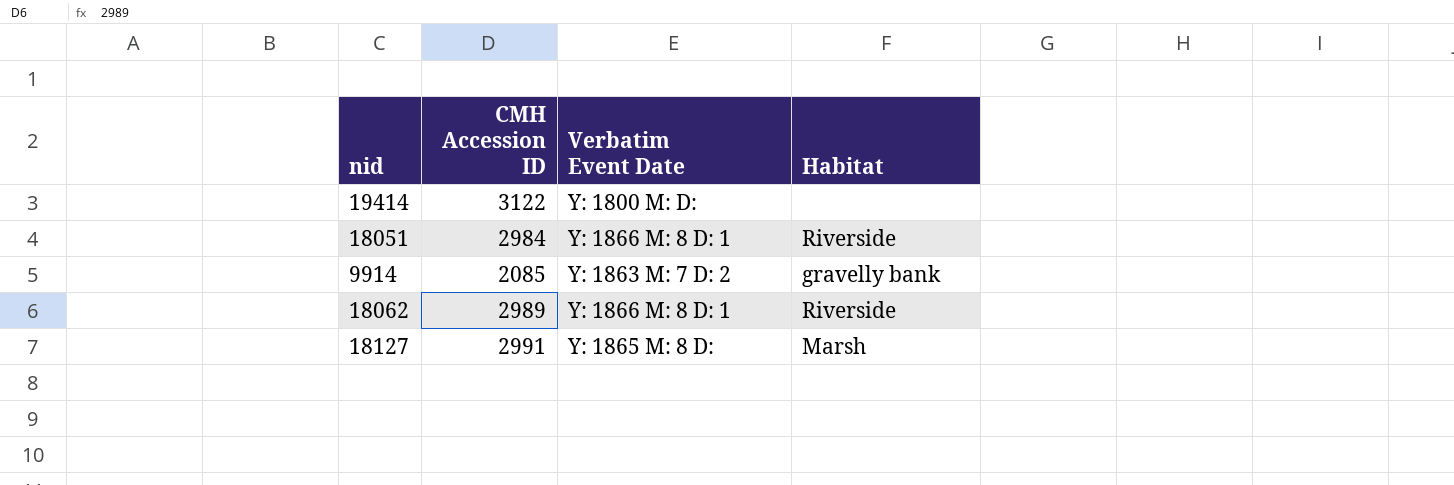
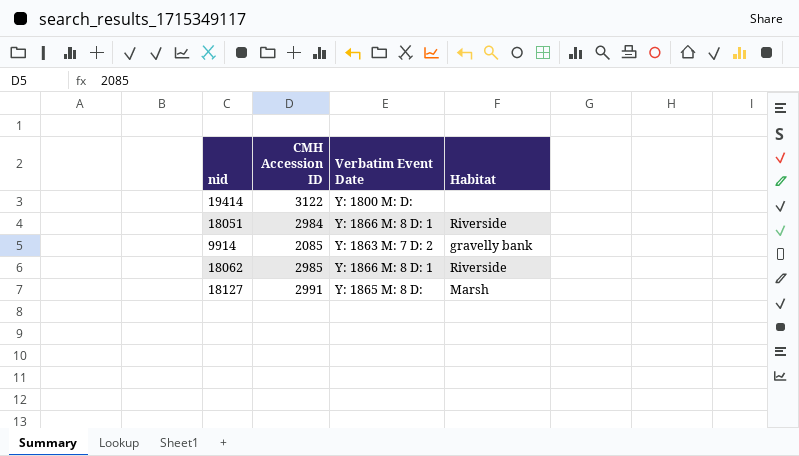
18062 | CMH Accession ID: 2989 -> 2985

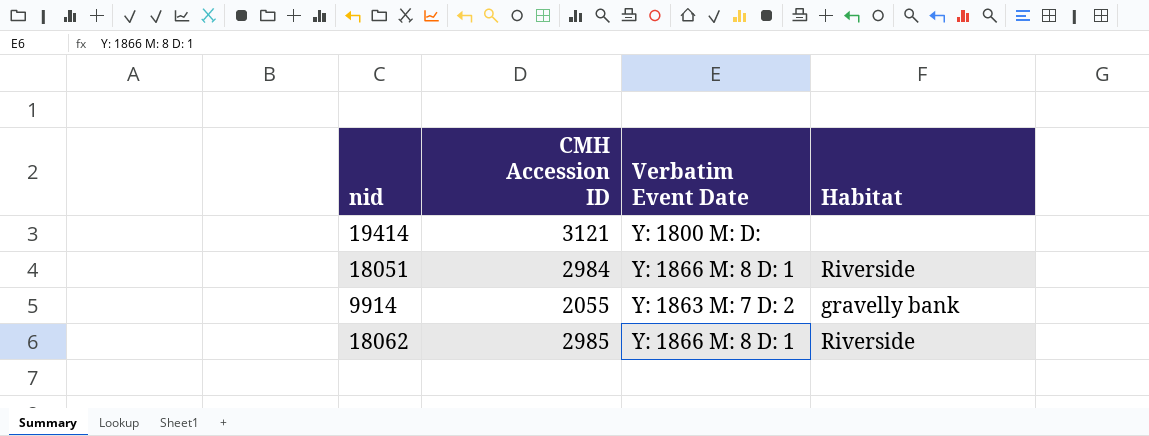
row 18127: 2991 | Y: 1865 M: 8 D: | Marsh -> none
19414 | CMH Accession ID: 3122 -> 3121
9914 | CMH Accession ID: 2085 -> 2055

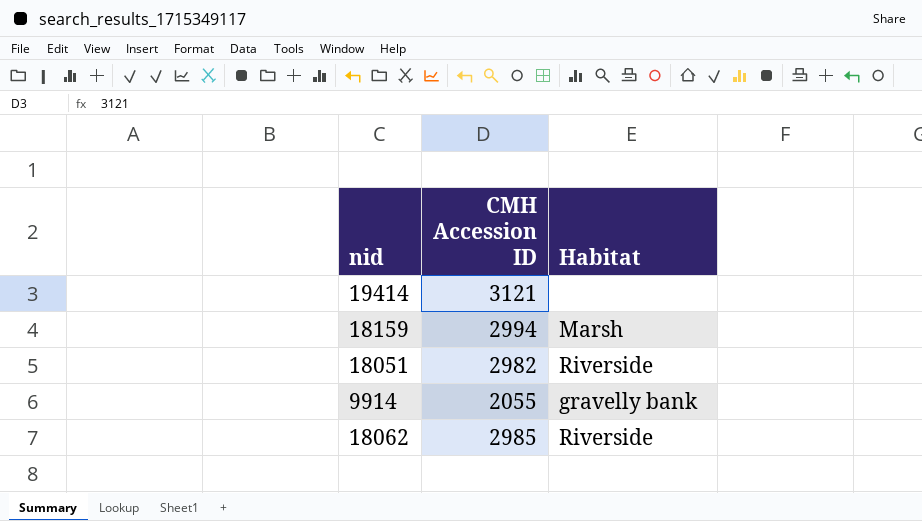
column Verbatim Event Date | position: 3 -> none
row 18159: none -> 2994 | Marsh
18051 | CMH Accession ID: 2984 -> 2982

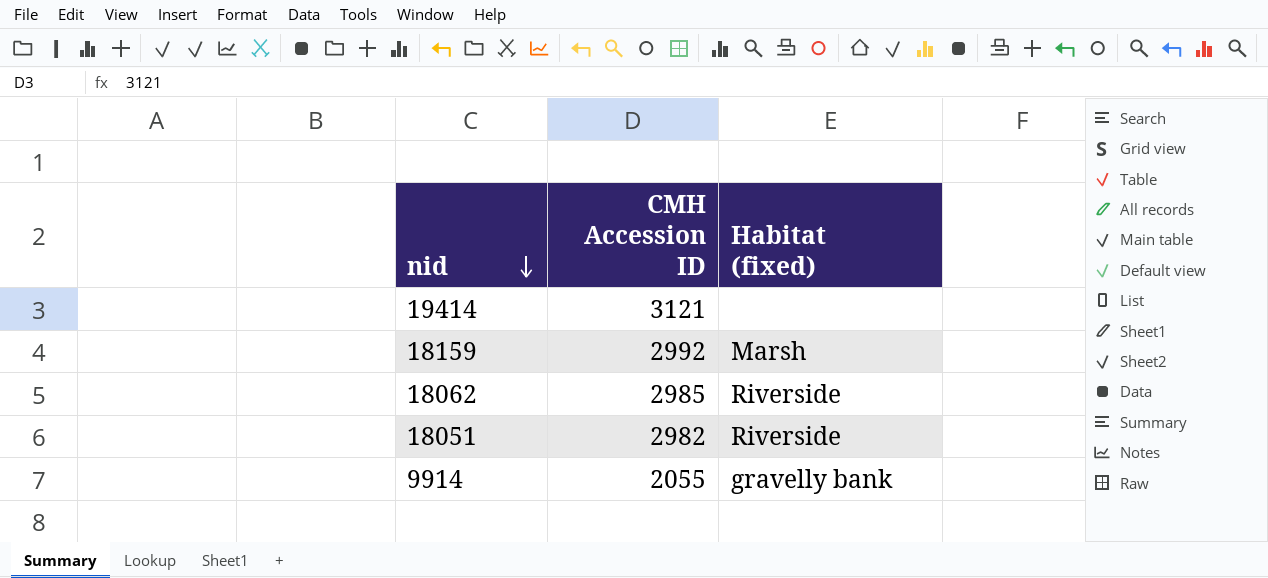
row order: none -> nid descending
column name: Habitat -> Habitat (fixed)
18159 | CMH Accession ID: 2994 -> 2992

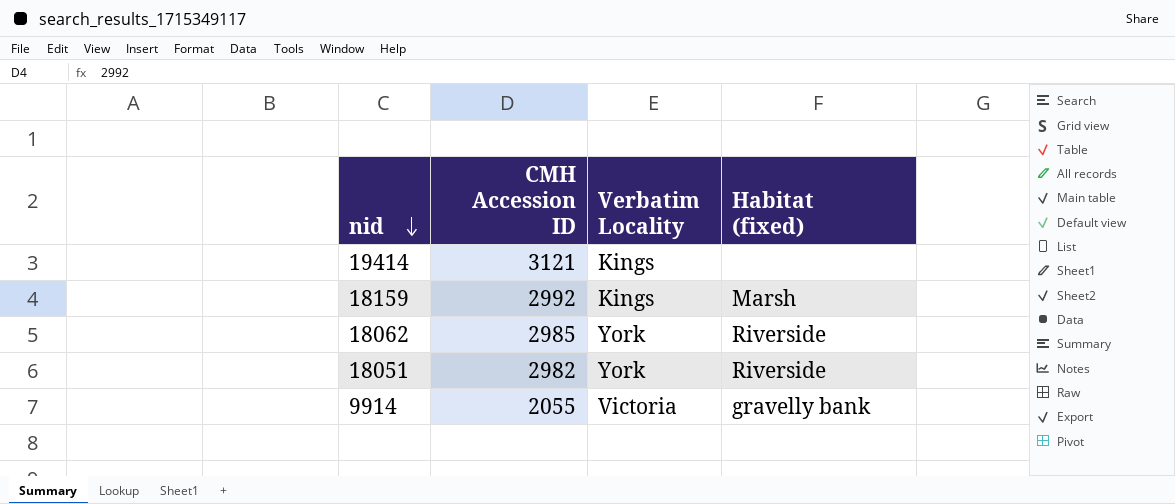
column Verbatim Locality | position: none -> 3

